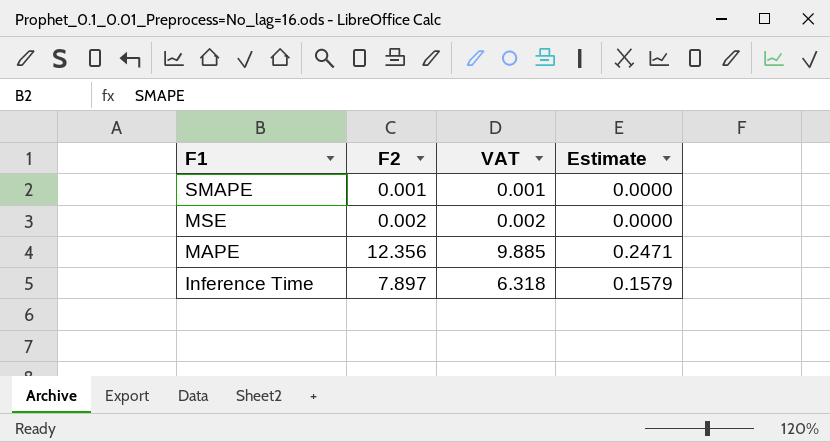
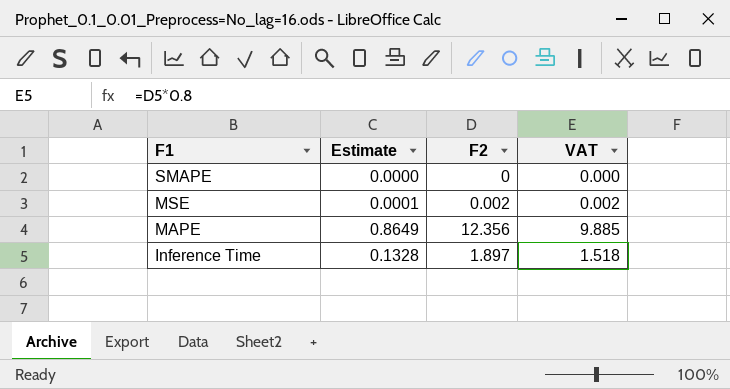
column Estimate | formula: [F2] * 0.02 -> [F2] * 0.07
column Estimate | position: 4 -> 2
SMAPE | F2: 0.001 -> 0
SMAPE | VAT: 0.001 -> 0.000
Inference Time | F2: 7.897 -> 1.897
Inference Time | VAT: 6.318 -> 1.518

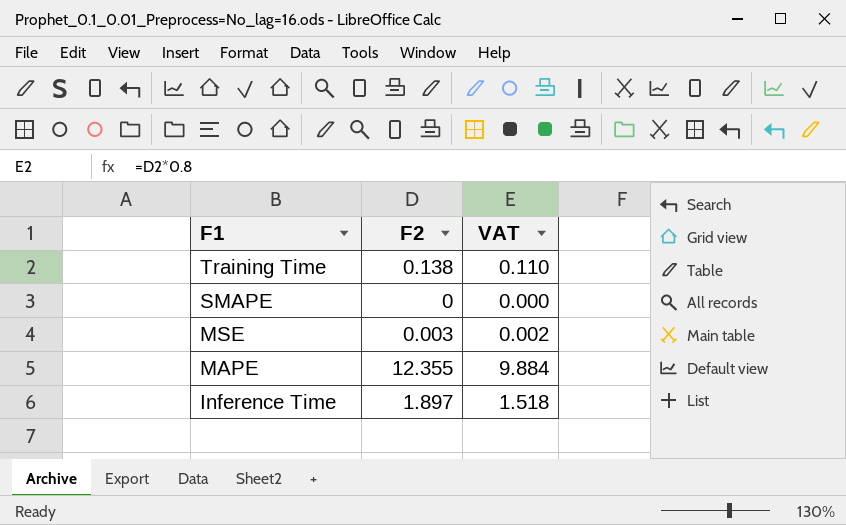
column Estimate | formula: [F2] * 0.07 -> none
row Training Time: none -> 0.138 | 0.110
MSE | F2: 0.002 -> 0.003
MAPE | F2: 12.356 -> 12.355
MAPE | VAT: 9.885 -> 9.884

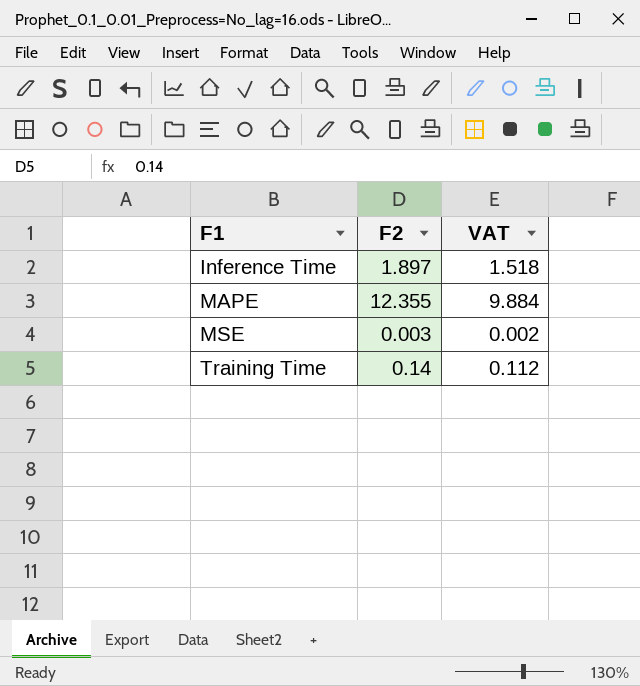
row order: F1 descending -> F1 ascending
row SMAPE: 0 | 0.000 -> none
Training Time | F2: 0.138 -> 0.14
Training Time | VAT: 0.110 -> 0.112

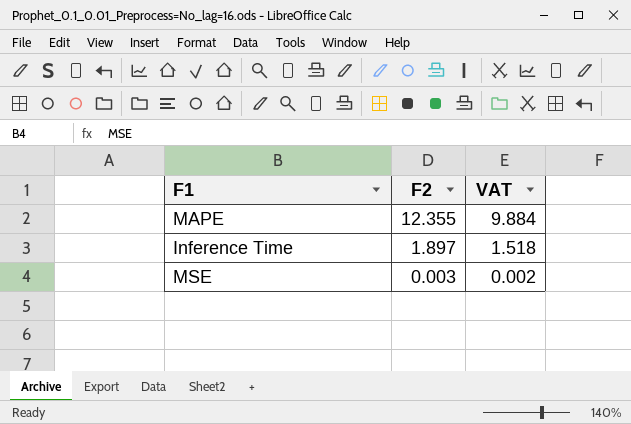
row order: F1 ascending -> F2 descending
row Training Time: 0.14 | 0.112 -> none

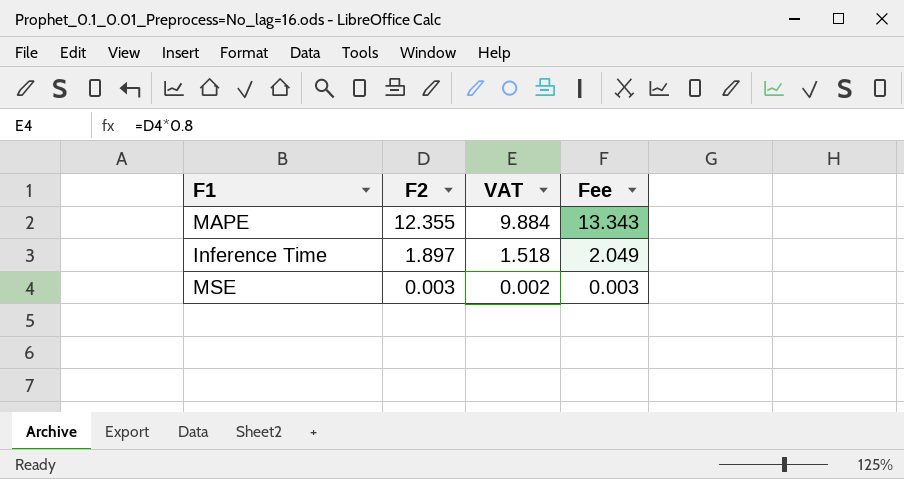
column Fee | formula: none -> [F2] * 1.08

